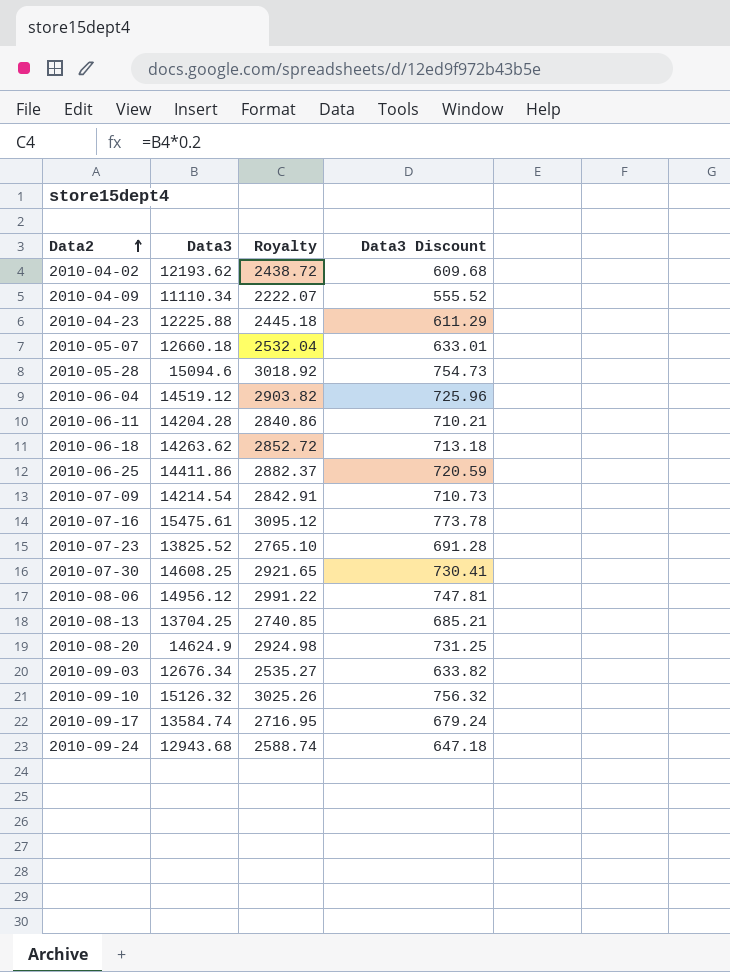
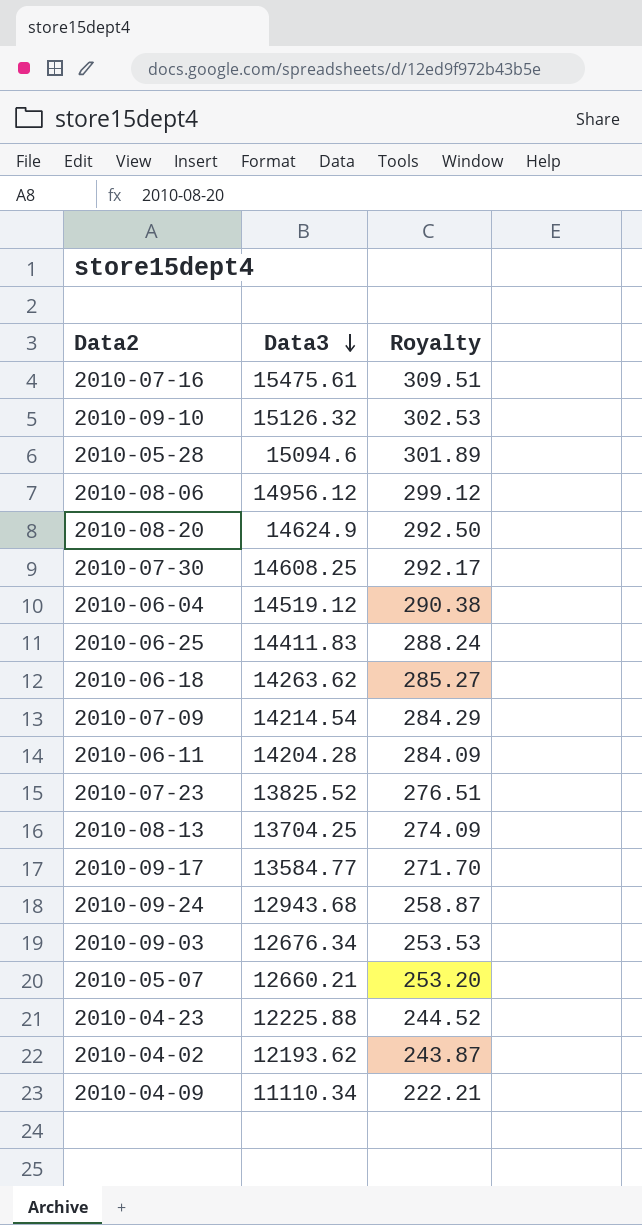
row order: Data2 ascending -> Data3 descending
column Data3 Discount | formula: [Data3] * 0.05 -> none
column Royalty | formula: [Data3] * 0.2 -> [Data3] * 0.02
2010-06-25 | Data3: 14411.86 -> 14411.83
2010-09-17 | Data3: 13584.74 -> 13584.77
2010-05-07 | Data3: 12660.18 -> 12660.21

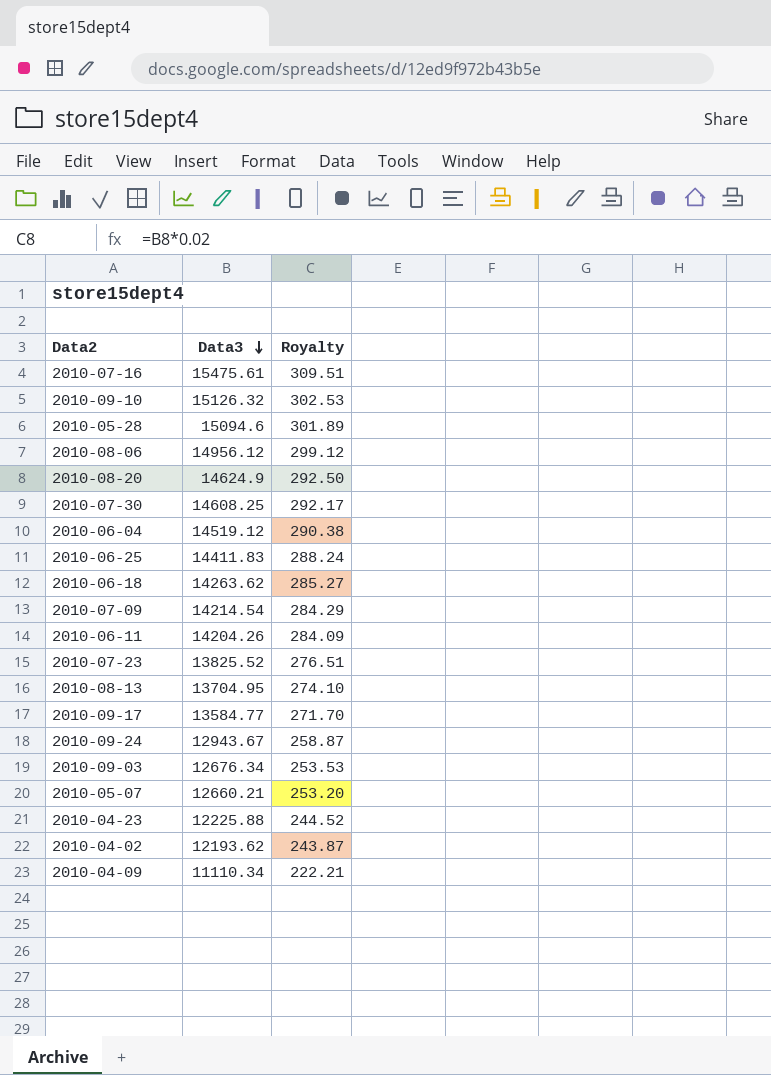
2010-06-11 | Data3: 14204.28 -> 14204.26
2010-08-13 | Data3: 13704.25 -> 13704.95
2010-08-13 | Royalty: 274.09 -> 274.10
2010-09-24 | Data3: 12943.68 -> 12943.67

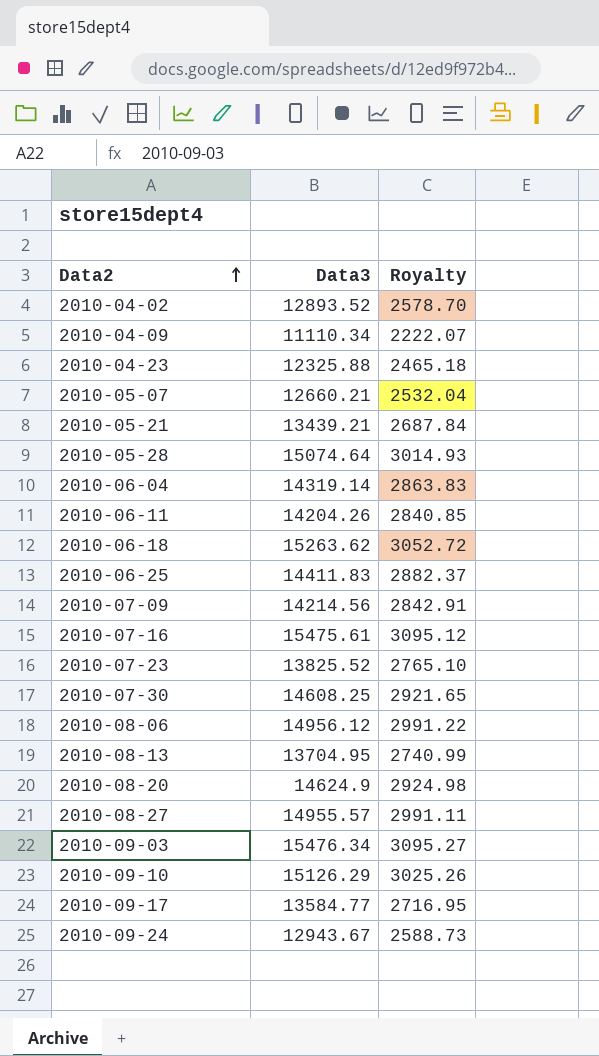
row order: Data3 descending -> Data2 ascending
column Royalty | formula: [Data3] * 0.02 -> [Data3] * 0.2
2010-04-02 | Data3: 12193.62 -> 12893.52
2010-04-23 | Data3: 12225.88 -> 12325.88
row 2010-05-21: none -> 13439.21 | 2687.84
2010-05-28 | Data3: 15094.6 -> 15074.64
2010-06-04 | Data3: 14519.12 -> 14319.14
2010-06-18 | Data3: 14263.62 -> 15263.62
2010-07-09 | Data3: 14214.54 -> 14214.56
row 2010-08-27: none -> 14955.57 | 2991.11
2010-09-03 | Data3: 12676.34 -> 15476.34
2010-09-10 | Data3: 15126.32 -> 15126.29

